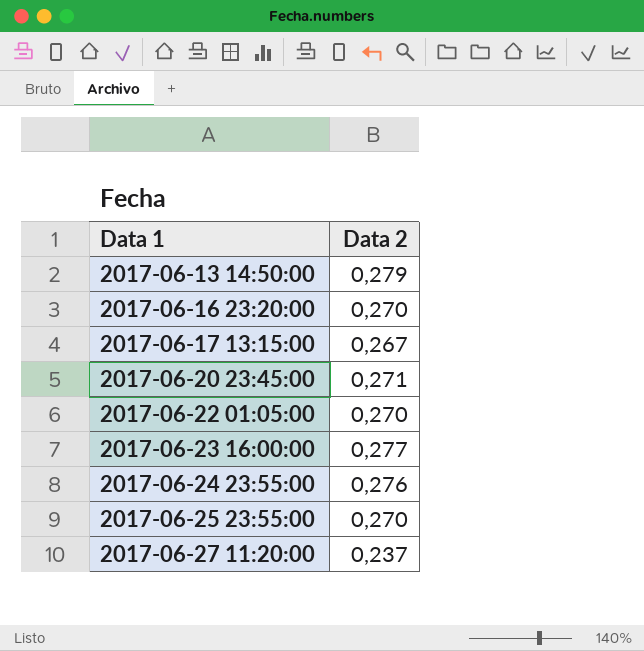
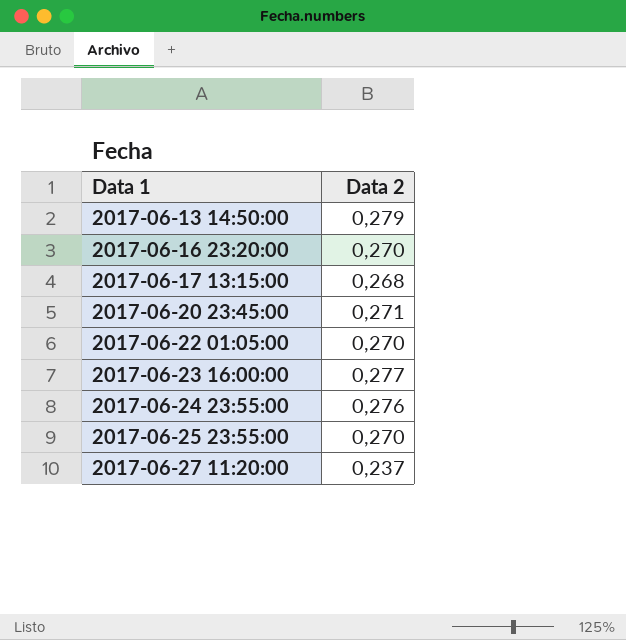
2017-06-17 13:15:00 | Data 2: 0,267 -> 0,268

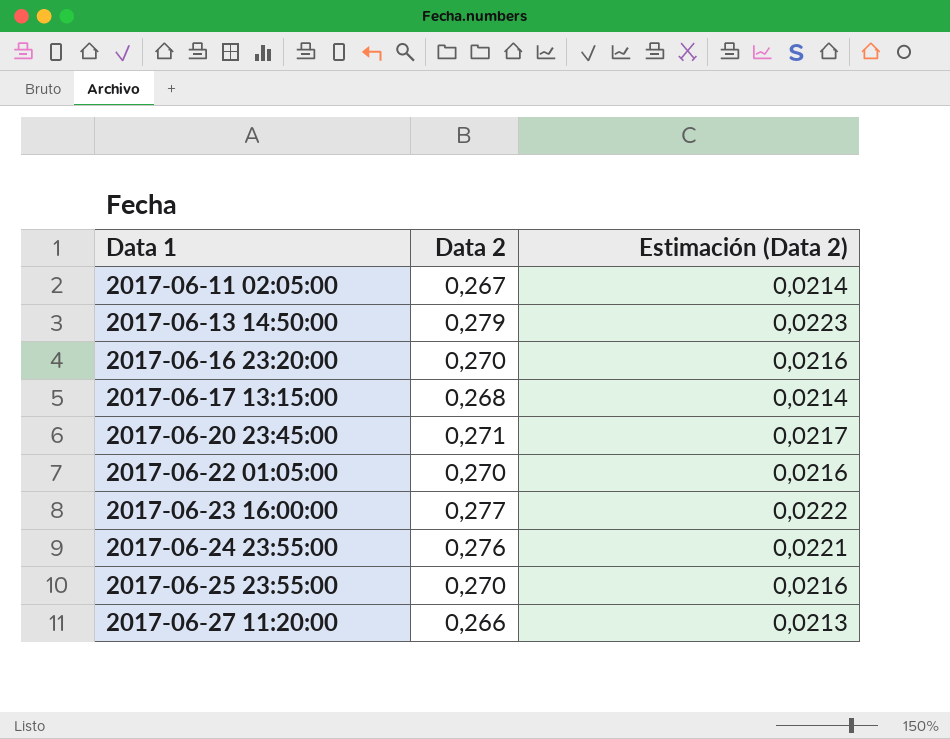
column Estimación (Data 2) | formula: none -> [Data 2] * 0,08
row 2017-06-11 02:05:00: none -> 0,267 | 0,0214
2017-06-27 11:20:00 | Data 2: 0,237 -> 0,266

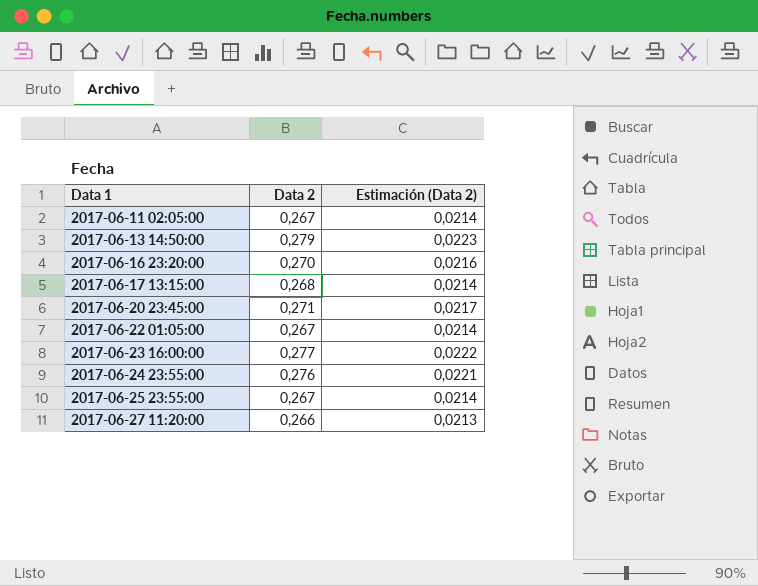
2017-06-22 01:05:00 | Data 2: 0,270 -> 0,267
2017-06-22 01:05:00 | Estimación (Data 2): 0,0216 -> 0,0214
2017-06-25 23:55:00 | Data 2: 0,270 -> 0,267
2017-06-25 23:55:00 | Estimación (Data 2): 0,0216 -> 0,0214

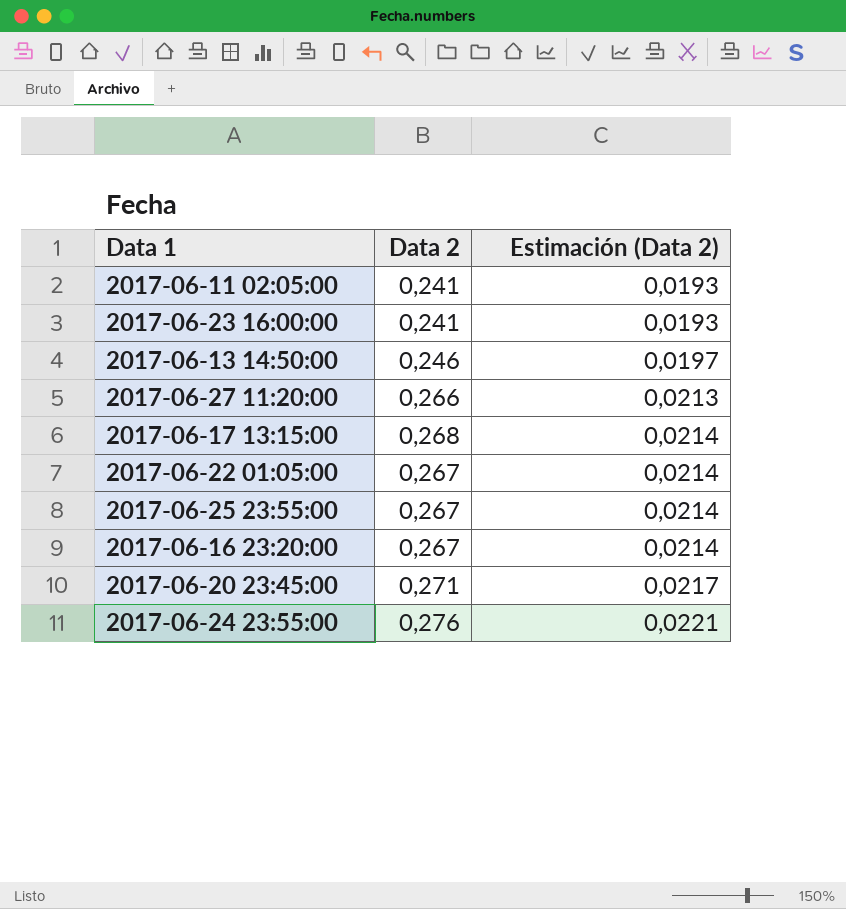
row order: Data 1 ascending -> Estimación (Data 2) ascending
2017-06-11 02:05:00 | Data 2: 0,267 -> 0,241
2017-06-11 02:05:00 | Estimación (Data 2): 0,0214 -> 0,0193
2017-06-23 16:00:00 | Data 2: 0,277 -> 0,241
2017-06-23 16:00:00 | Estimación (Data 2): 0,0222 -> 0,0193
2017-06-13 14:50:00 | Data 2: 0,279 -> 0,246
2017-06-13 14:50:00 | Estimación (Data 2): 0,0223 -> 0,0197
2017-06-16 23:20:00 | Data 2: 0,270 -> 0,267
2017-06-16 23:20:00 | Estimación (Data 2): 0,0216 -> 0,0214

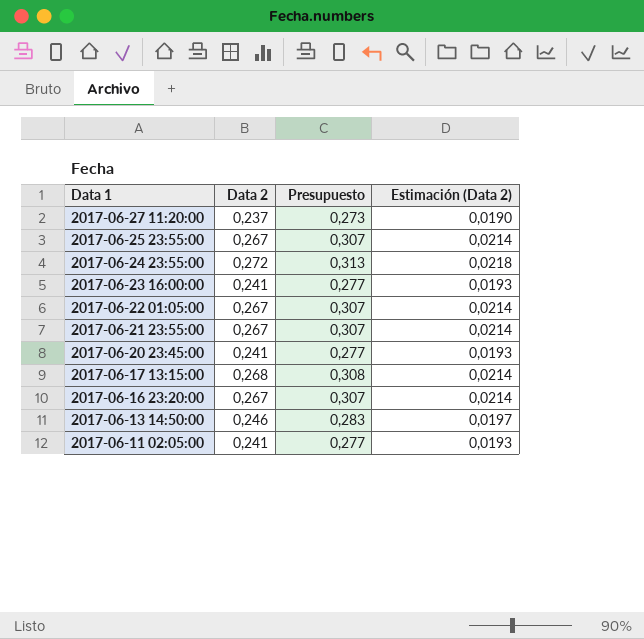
row order: Estimación (Data 2) ascending -> Data 1 descending
column Presupuesto | formula: none -> [Data 2] * 1,15
2017-06-27 11:20:00 | Data 2: 0,266 -> 0,237
2017-06-27 11:20:00 | Estimación (Data 2): 0,0213 -> 0,0190
2017-06-24 23:55:00 | Data 2: 0,276 -> 0,272
2017-06-24 23:55:00 | Estimación (Data 2): 0,0221 -> 0,0218
row 2017-06-21 23:55:00: none -> 0,267 | 0,307 | 0,0214
2017-06-20 23:45:00 | Data 2: 0,271 -> 0,241
2017-06-20 23:45:00 | Estimación (Data 2): 0,0217 -> 0,0193

